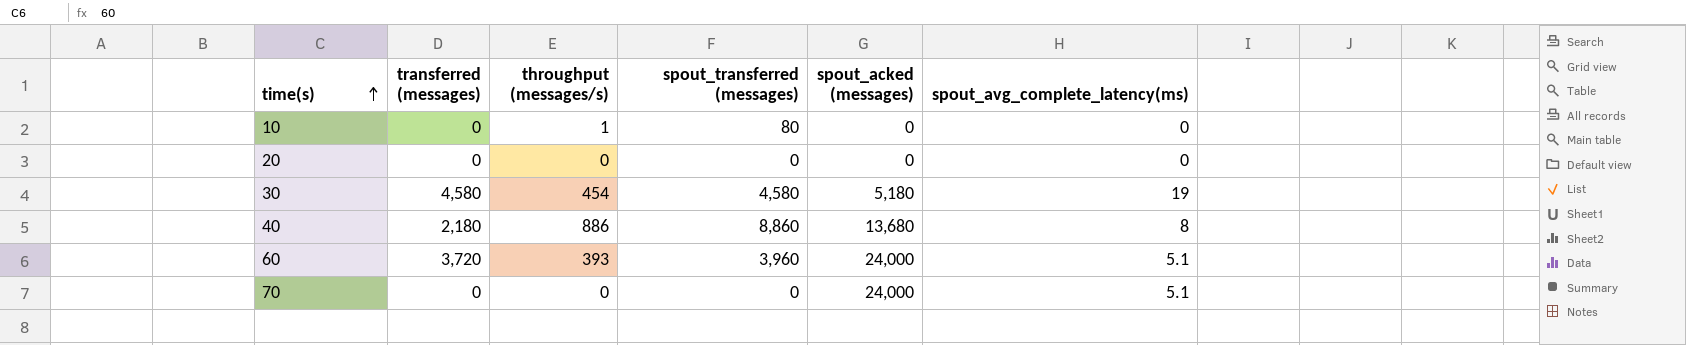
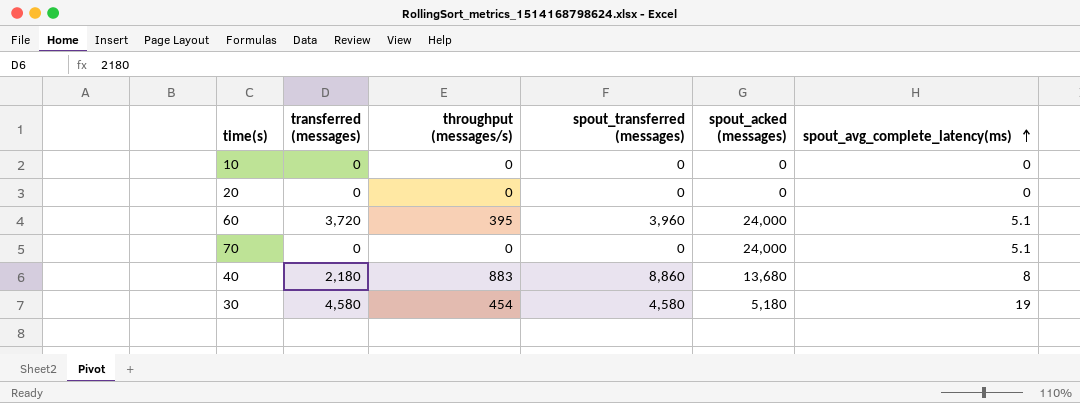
row order: time(s) ascending -> spout_avg_complete_latency(ms) ascending
10 | throughput (messages/s): 1 -> 0
10 | spout_transferred (messages): 80 -> 0
60 | throughput (messages/s): 393 -> 395
40 | throughput (messages/s): 886 -> 883

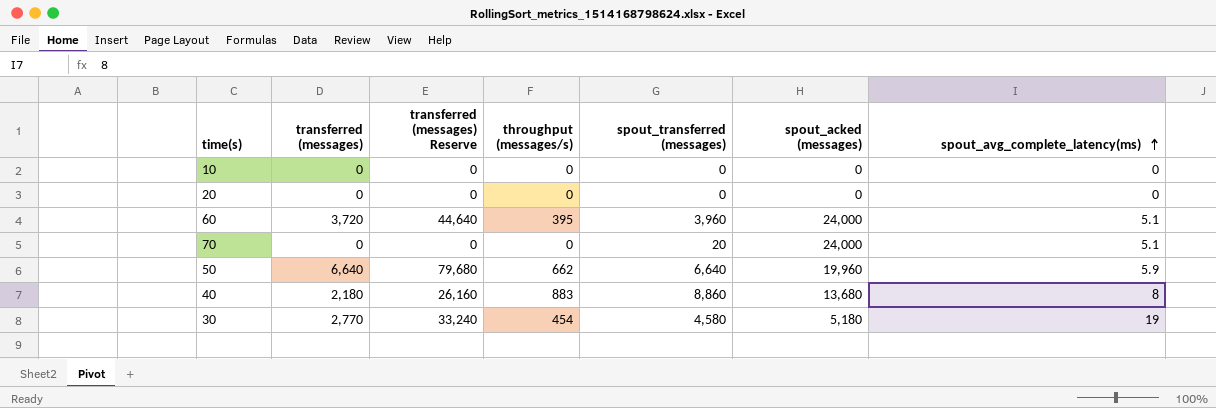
column transferred (messages) Reserve | formula: none -> [transferred (messages)] * 12
70 | spout_transferred (messages): 0 -> 20
row 50: none -> 6,640 | 79,680 | 662 | 6,640 | 19,960 | 5.9
30 | transferred (messages): 4,580 -> 2,770

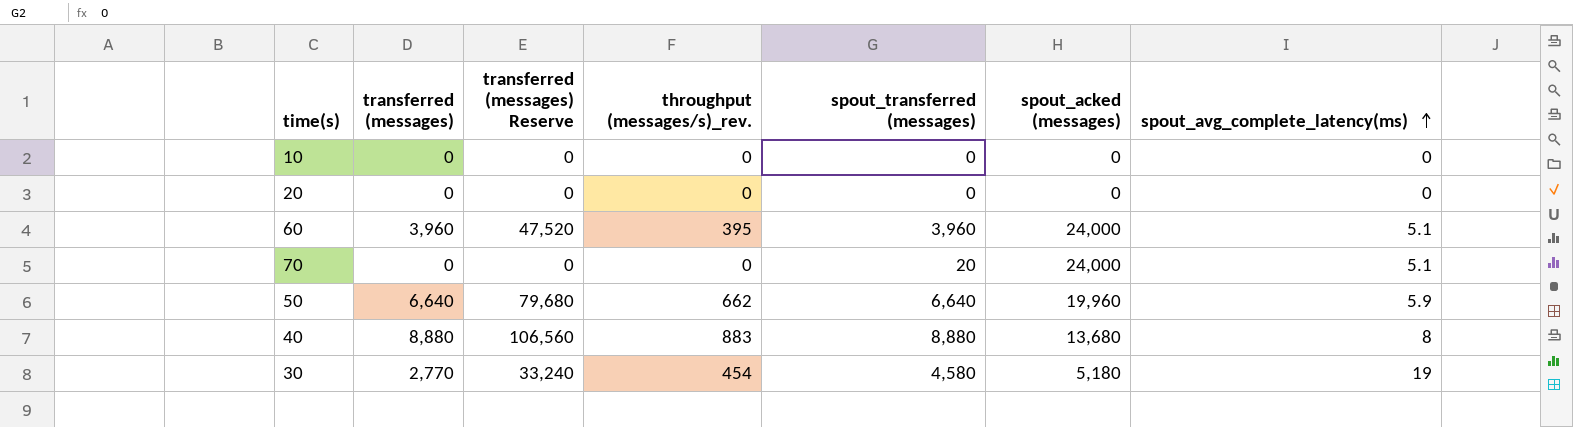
column name: throughput (messages/s) -> throughput (messages/s)_rev.
60 | transferred (messages): 3,720 -> 3,960
60 | transferred (messages) Reserve: 44,640 -> 47,520
40 | transferred (messages): 2,180 -> 8,880
40 | transferred (messages) Reserve: 26,160 -> 106,560
40 | spout_transferred (messages): 8,860 -> 8,880

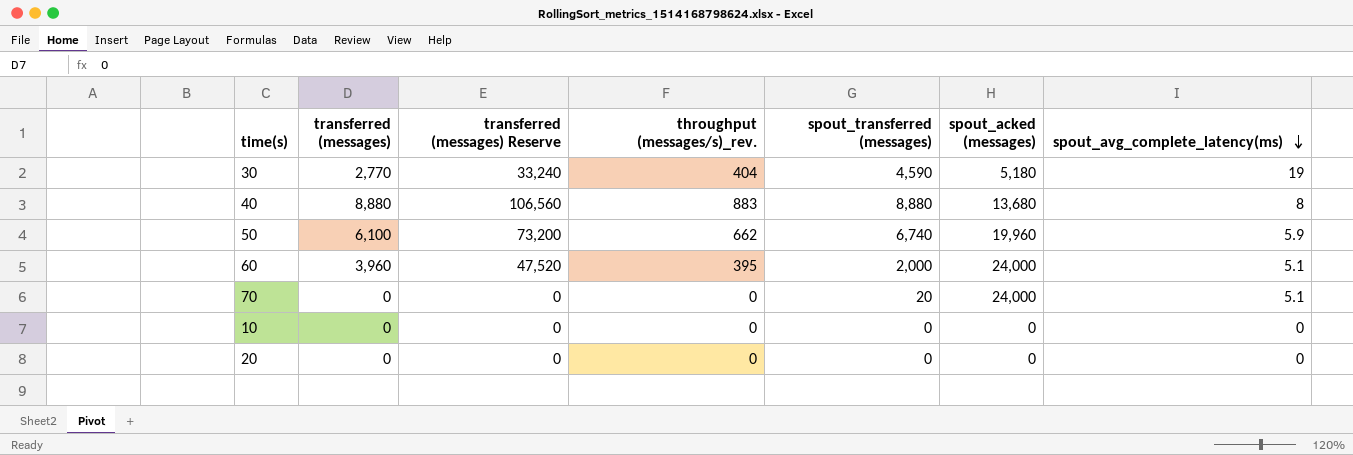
row order: spout_avg_complete_latency(ms) ascending -> spout_avg_complete_latency(ms) descending
30 | throughput (messages/s)_rev.: 454 -> 404
30 | spout_transferred (messages): 4,580 -> 4,590
50 | transferred (messages): 6,640 -> 6,100
50 | transferred (messages) Reserve: 79,680 -> 73,200
50 | spout_transferred (messages): 6,640 -> 6,740
60 | spout_transferred (messages): 3,960 -> 2,000

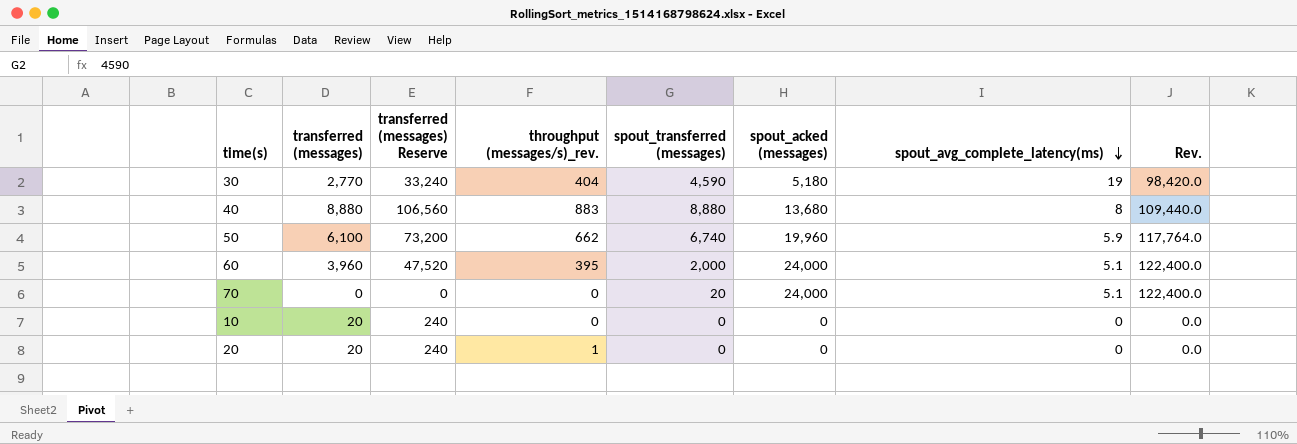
column Rev. | formula: none -> [spout_acked (messages)] * [spout_avg_complete_latency(ms)]
10 | transferred (messages): 0 -> 20
10 | transferred (messages) Reserve: 0 -> 240
20 | transferred (messages): 0 -> 20
20 | transferred (messages) Reserve: 0 -> 240
20 | throughput (messages/s)_rev.: 0 -> 1

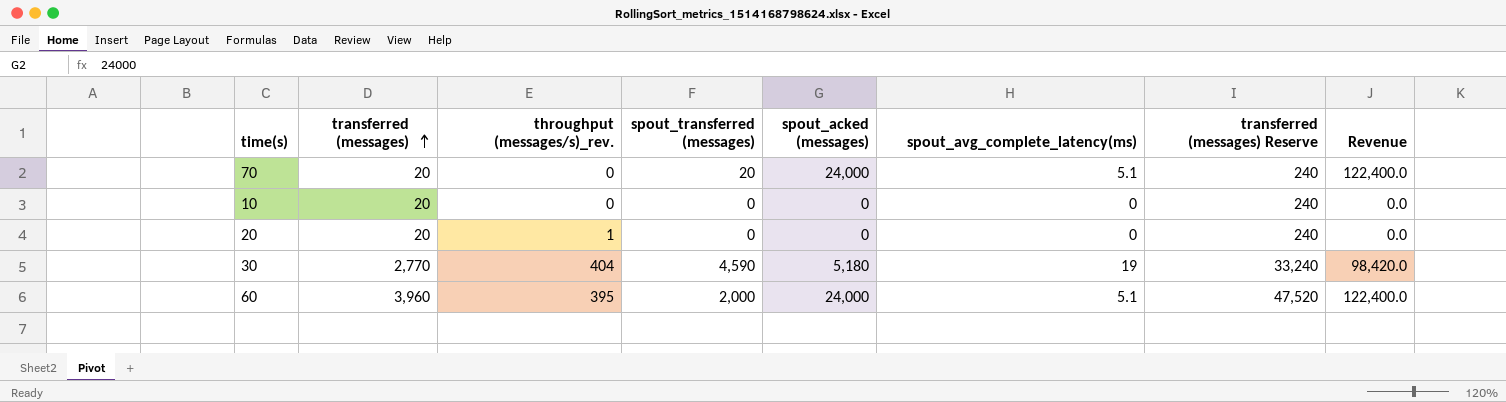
row order: spout_avg_complete_latency(ms) descending -> transferred (messages) ascending
column transferred (messages) Reserve | position: 3 -> 7
column name: Rev. -> Revenue
row 40: 8,880 | 106,560 | 883 | 8,880 | 13,680 | 8 | 109,440.0 -> none
row 50: 6,100 | 73,200 | 662 | 6,740 | 19,960 | 5.9 | 117,764.0 -> none
70 | transferred (messages): 0 -> 20
70 | transferred (messages) Reserve: 0 -> 240

